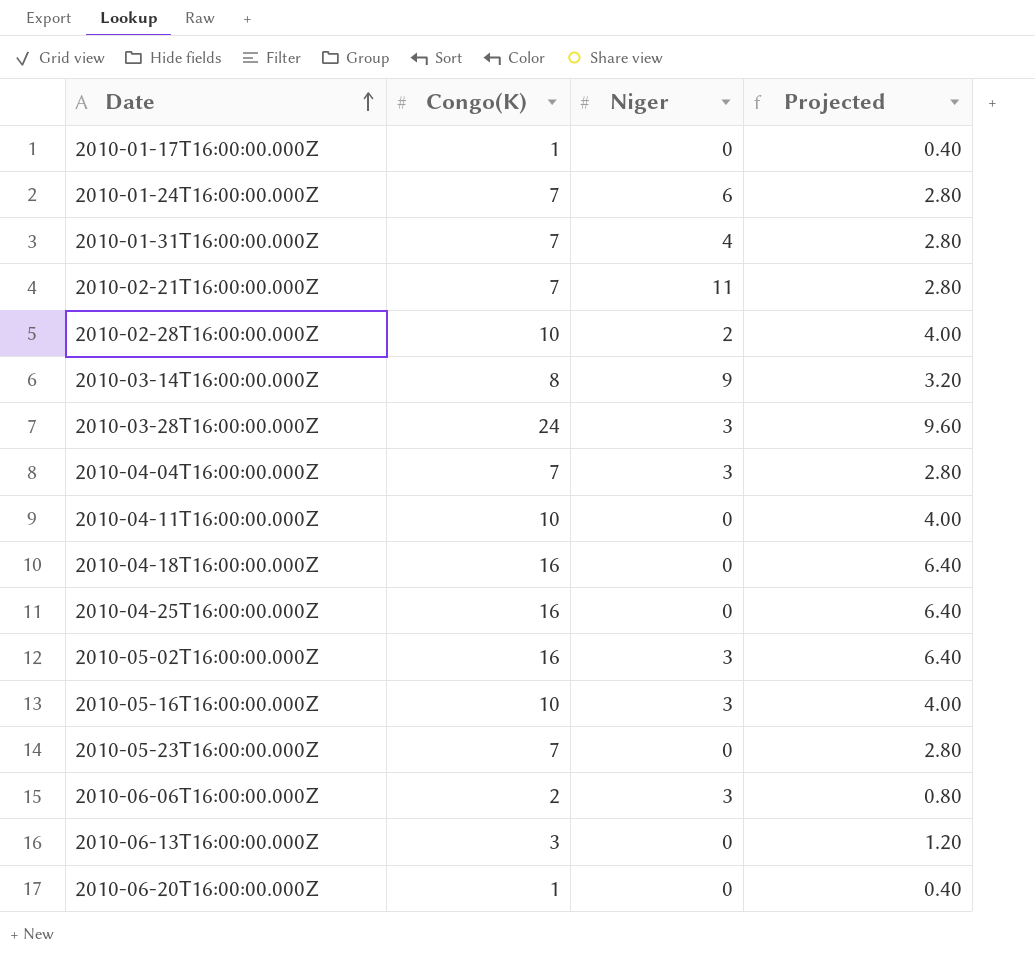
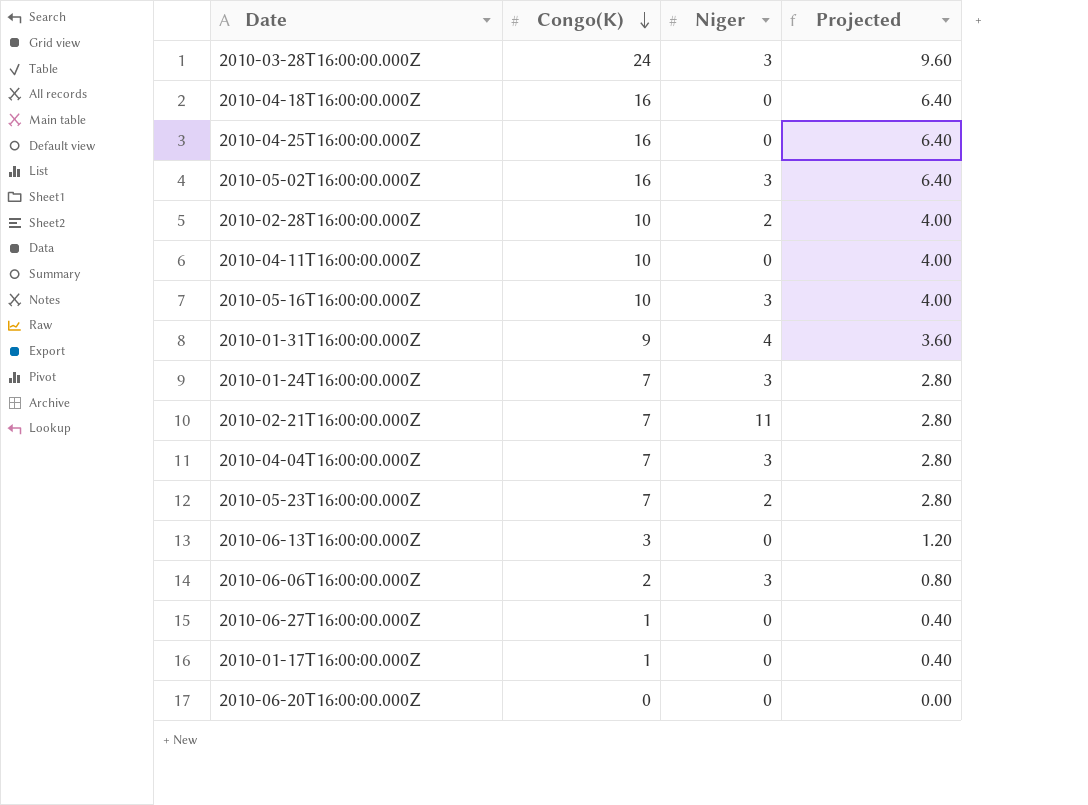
row order: Date ascending -> Congo(K) descending
row 2010-03-14T16:00:00.000Z: 8 | 9 | 3.20 -> none
2010-01-31T16:00:00.000Z | Congo(K): 7 -> 9
2010-01-31T16:00:00.000Z | Projected: 2.80 -> 3.60
2010-01-24T16:00:00.000Z | Niger: 6 -> 3
2010-05-23T16:00:00.000Z | Niger: 0 -> 2
row 2010-06-27T16:00:00.000Z: none -> 1 | 0 | 0.40
2010-06-20T16:00:00.000Z | Congo(K): 1 -> 0
2010-06-20T16:00:00.000Z | Projected: 0.40 -> 0.00

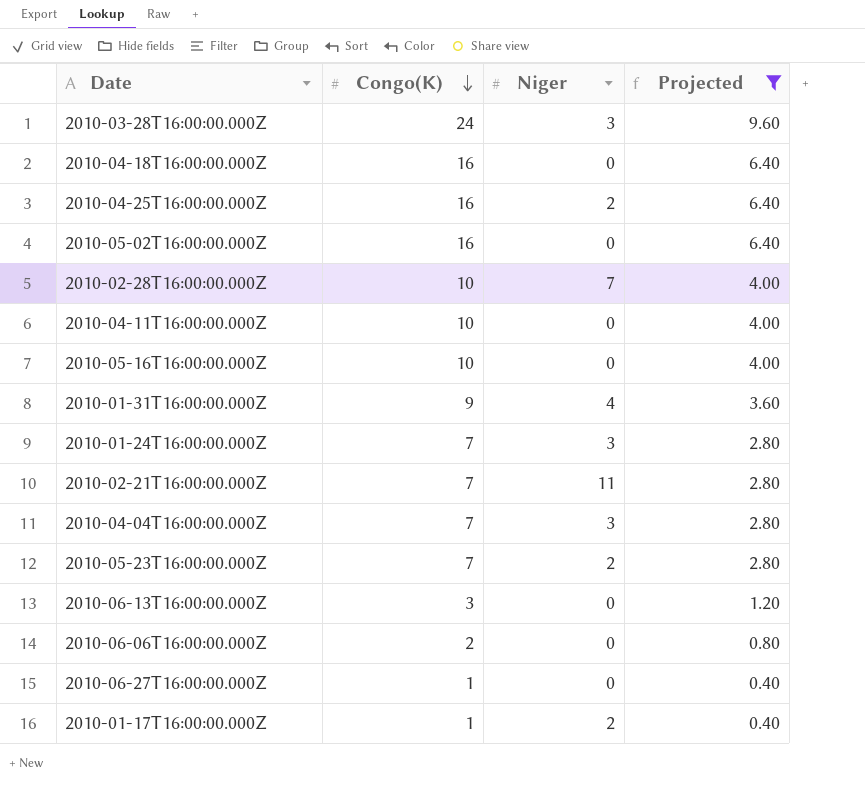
filter: none -> Projected != 0.00
2010-04-25T16:00:00.000Z | Niger: 0 -> 2
2010-05-02T16:00:00.000Z | Niger: 3 -> 0
2010-02-28T16:00:00.000Z | Niger: 2 -> 7
2010-05-16T16:00:00.000Z | Niger: 3 -> 0
2010-06-06T16:00:00.000Z | Niger: 3 -> 0
2010-01-17T16:00:00.000Z | Niger: 0 -> 2

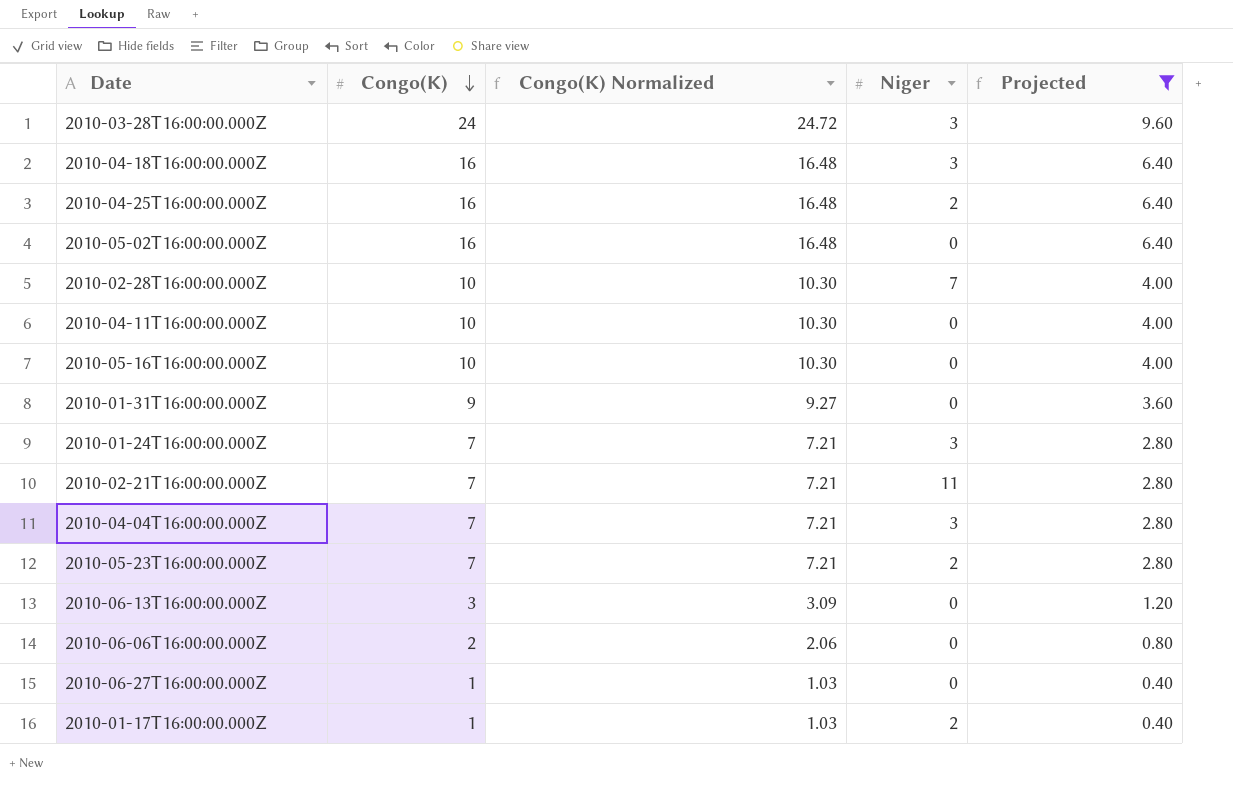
column Congo(K) Normalized | formula: none -> [Congo(K)] * 1.03
2010-04-18T16:00:00.000Z | Niger: 0 -> 3
2010-01-31T16:00:00.000Z | Niger: 4 -> 0

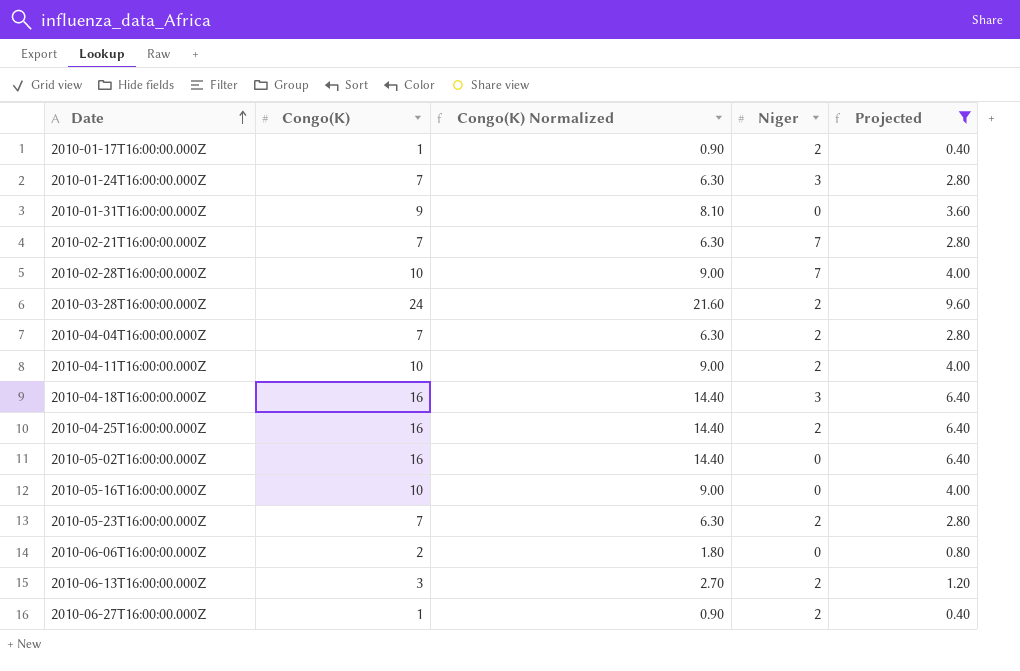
row order: Congo(K) descending -> Date ascending
column Congo(K) Normalized | formula: [Congo(K)] * 1.03 -> [Congo(K)] * 0.9
2010-02-21T16:00:00.000Z | Niger: 11 -> 7
2010-03-28T16:00:00.000Z | Niger: 3 -> 2
2010-04-04T16:00:00.000Z | Niger: 3 -> 2
2010-04-11T16:00:00.000Z | Niger: 0 -> 2
2010-06-13T16:00:00.000Z | Niger: 0 -> 2
2010-06-27T16:00:00.000Z | Niger: 0 -> 2

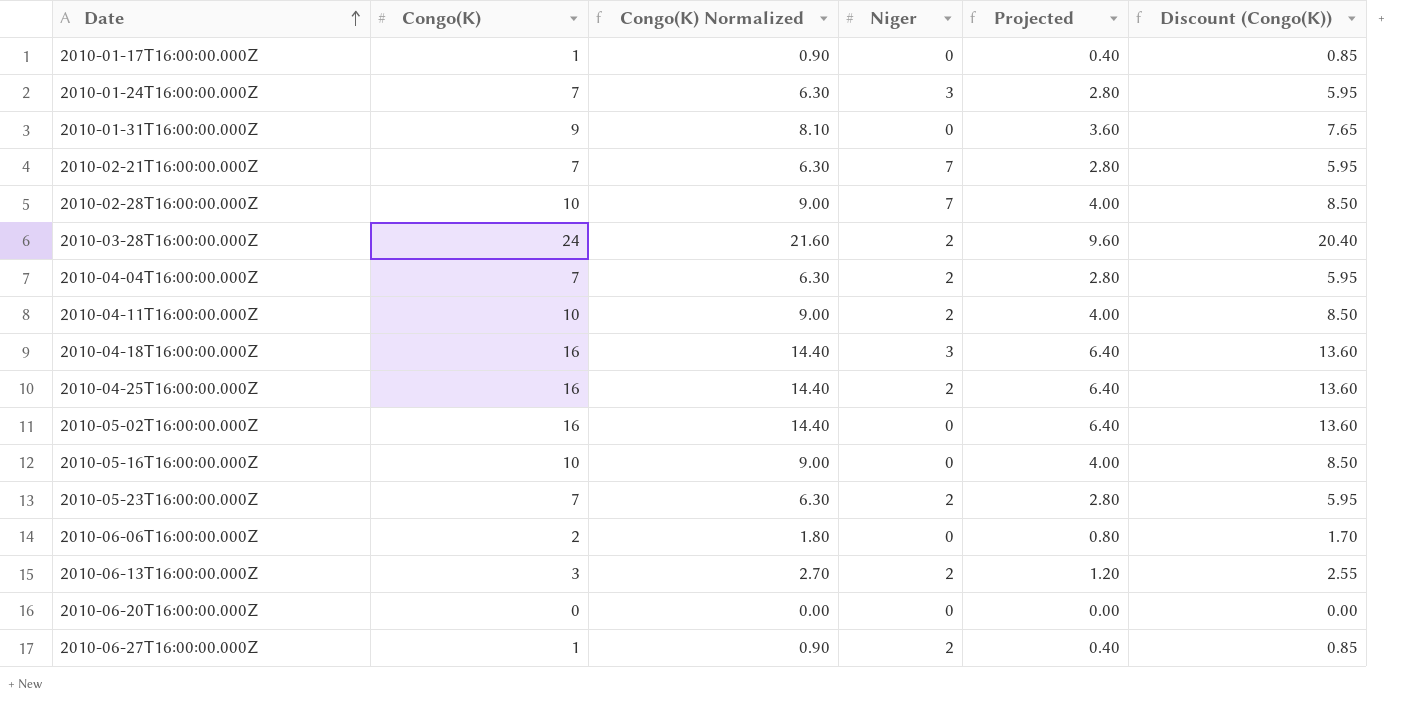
filter: Projected != 0.00 -> none
column Discount (Congo(K)) | formula: none -> [Congo(K)] * 0.85
2010-01-17T16:00:00.000Z | Niger: 2 -> 0

